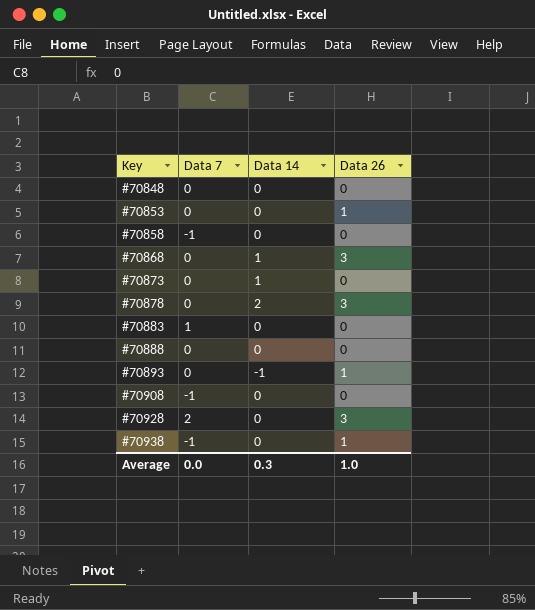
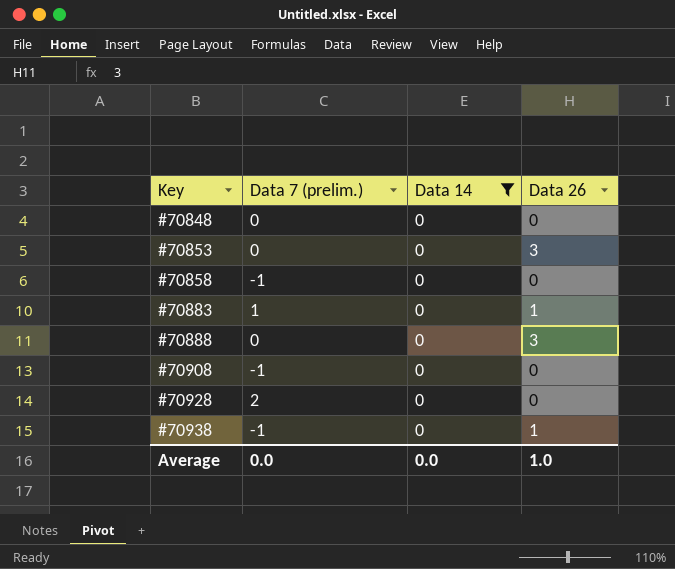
filter: none -> Data 14 = 0
column name: Data 7 -> Data 7 (prelim.)
#70853 | Data 26: 1 -> 3
#70883 | Data 26: 0 -> 1
#70888 | Data 26: 0 -> 3
#70928 | Data 26: 3 -> 0
Average | Data 14: 0.3 -> 0.0

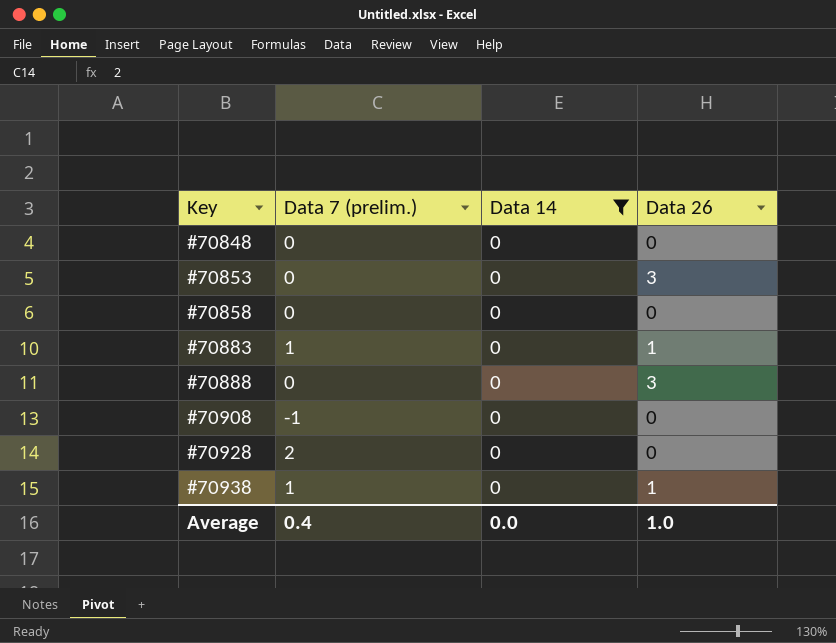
#70858 | Data 7 (prelim.): -1 -> 0
#70938 | Data 7 (prelim.): -1 -> 1
Average | Data 7 (prelim.): 0.0 -> 0.4

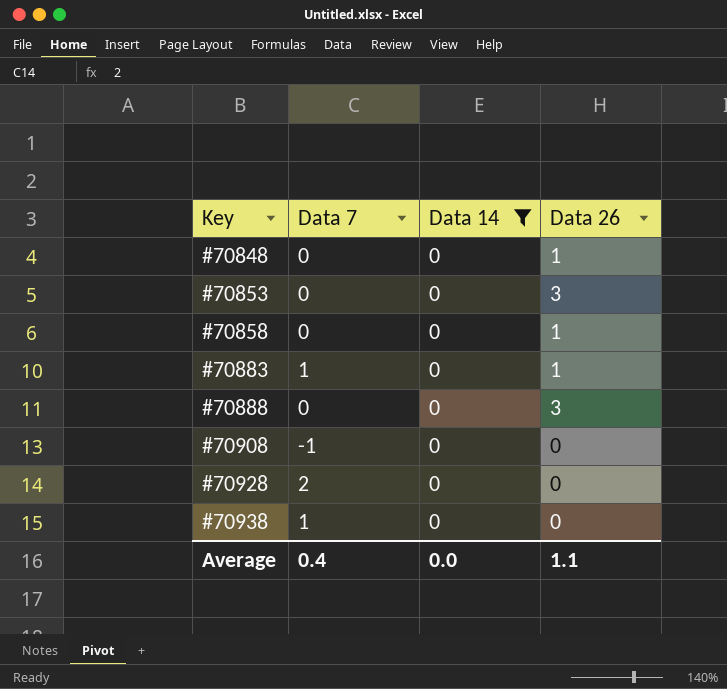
column name: Data 7 (prelim.) -> Data 7
#70848 | Data 26: 0 -> 1
#70858 | Data 26: 0 -> 1
#70938 | Data 26: 1 -> 0
Average | Data 26: 1.0 -> 1.1

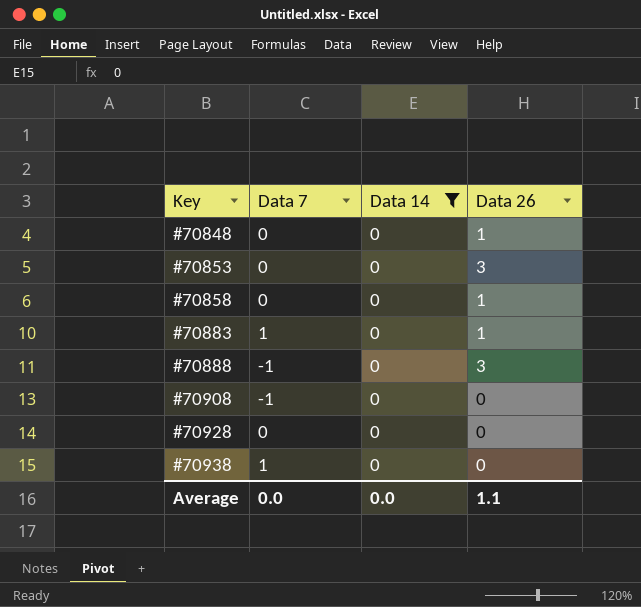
#70888 | Data 7: 0 -> -1
#70928 | Data 7: 2 -> 0
Average | Data 7: 0.4 -> 0.0

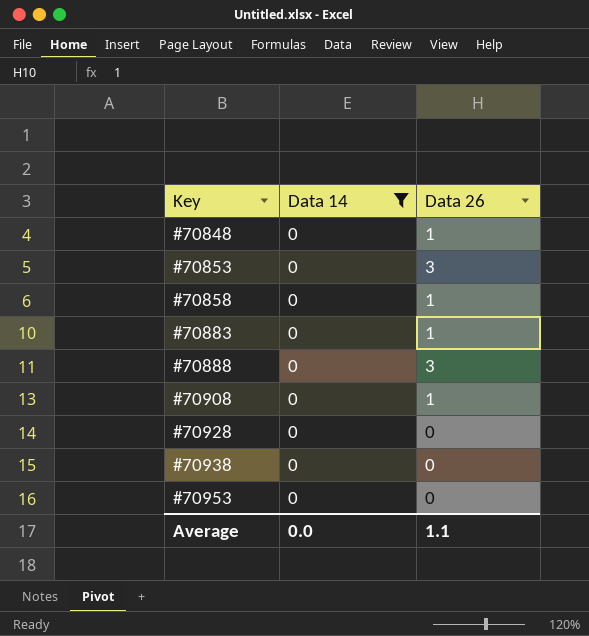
column Data 7 | position: 2 -> none
#70908 | Data 26: 0 -> 1
row #70953: none -> 0 | 0

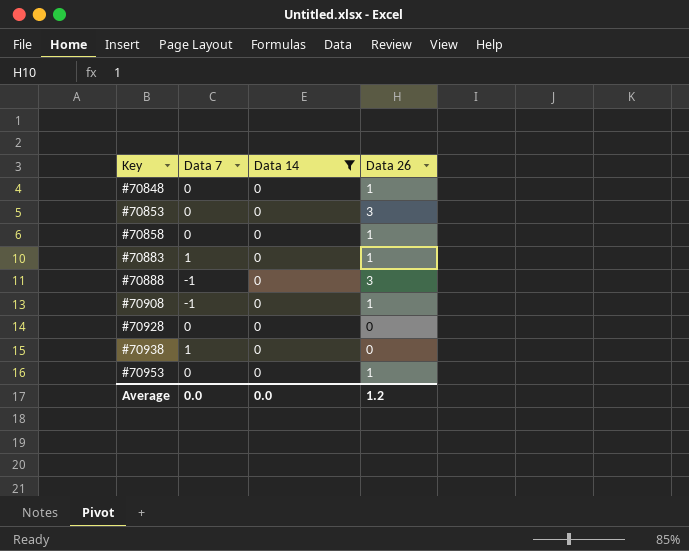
column Data 7 | position: none -> 2
#70953 | Data 26: 0 -> 1
Average | Data 26: 1.1 -> 1.2

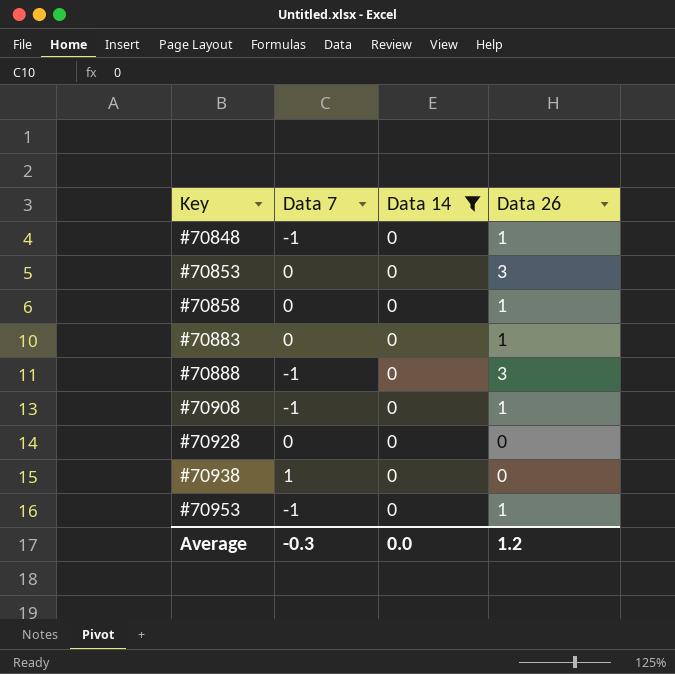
#70848 | Data 7: 0 -> -1
#70883 | Data 7: 1 -> 0
#70953 | Data 7: 0 -> -1
Average | Data 7: 0.0 -> -0.3

